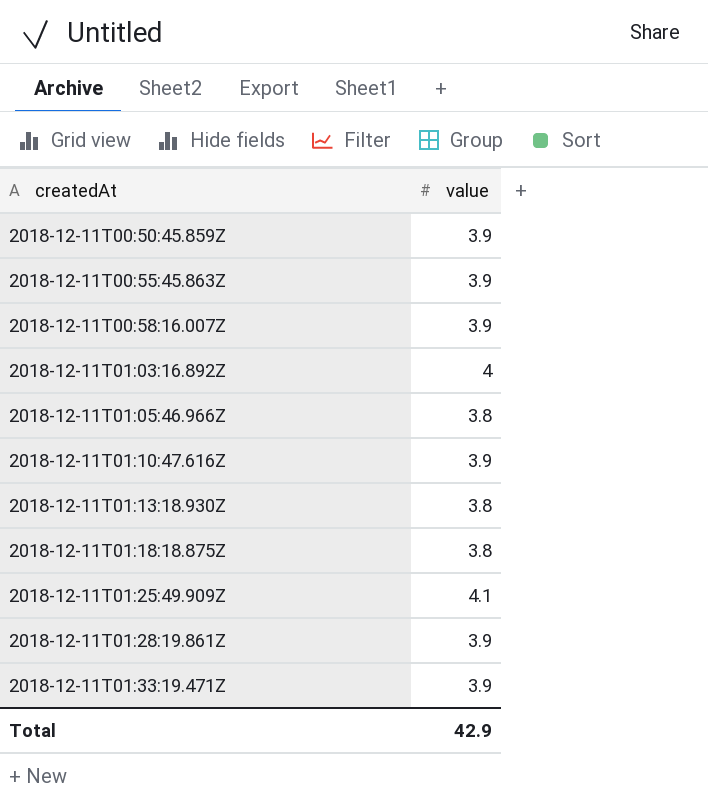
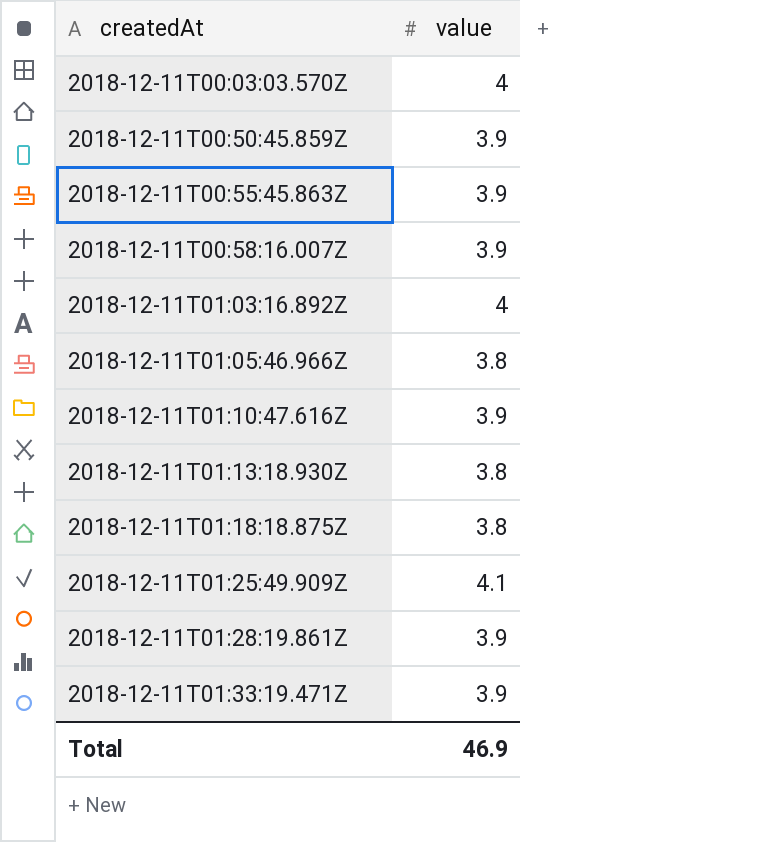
row 2018-12-11T00:03:03.570Z: none -> 4
Total | value: 42.9 -> 46.9

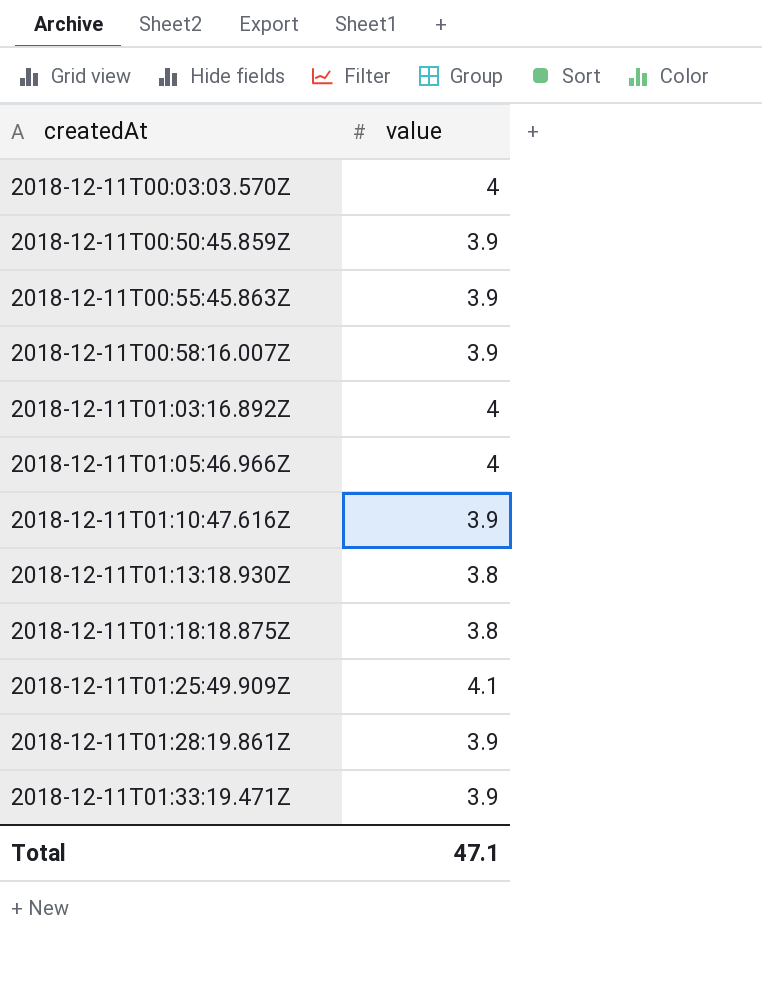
2018-12-11T01:05:46.966Z | value: 3.8 -> 4
Total | value: 46.9 -> 47.1

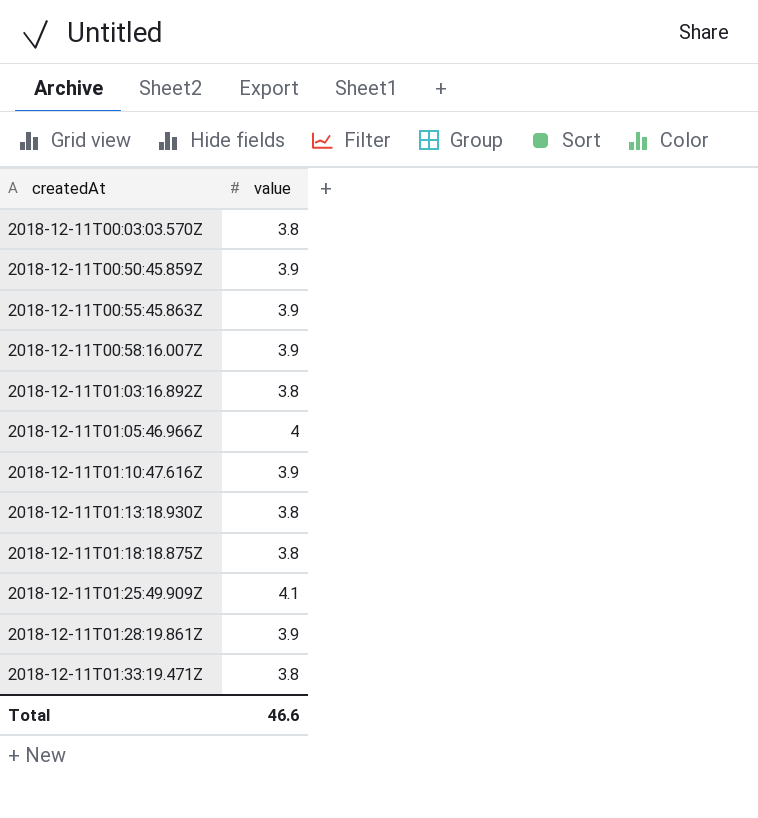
2018-12-11T00:03:03.570Z | value: 4 -> 3.8
2018-12-11T01:03:16.892Z | value: 4 -> 3.8
2018-12-11T01:33:19.471Z | value: 3.9 -> 3.8
Total | value: 47.1 -> 46.6

